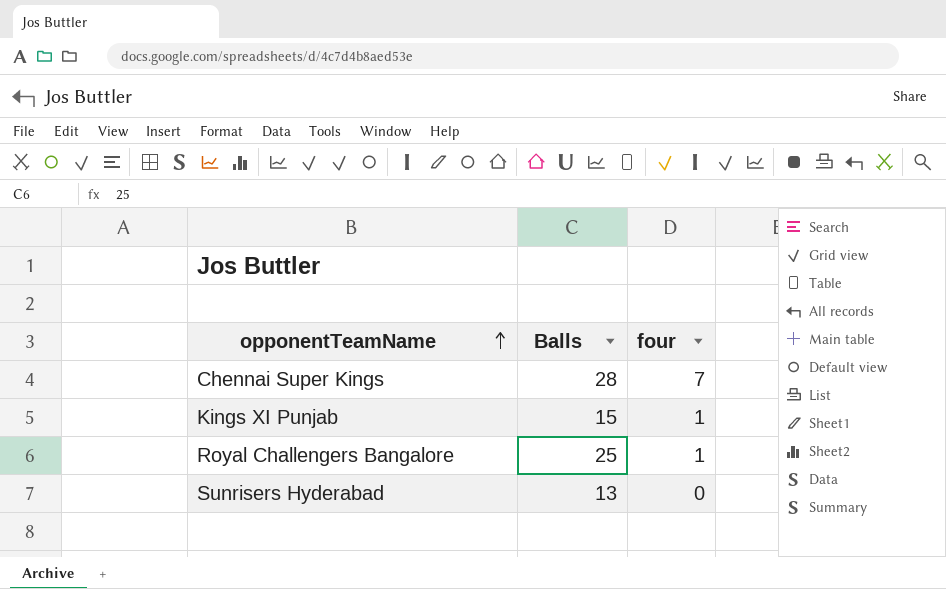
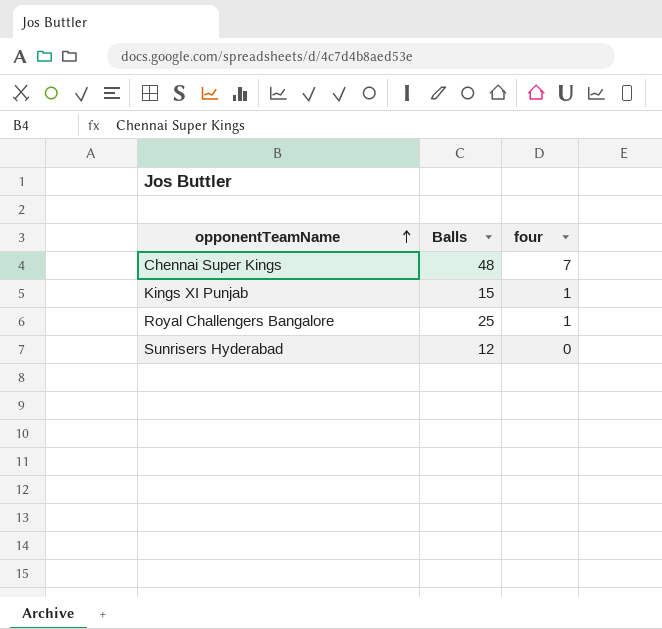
Chennai Super Kings | Balls: 28 -> 48
Sunrisers Hyderabad | Balls: 13 -> 12

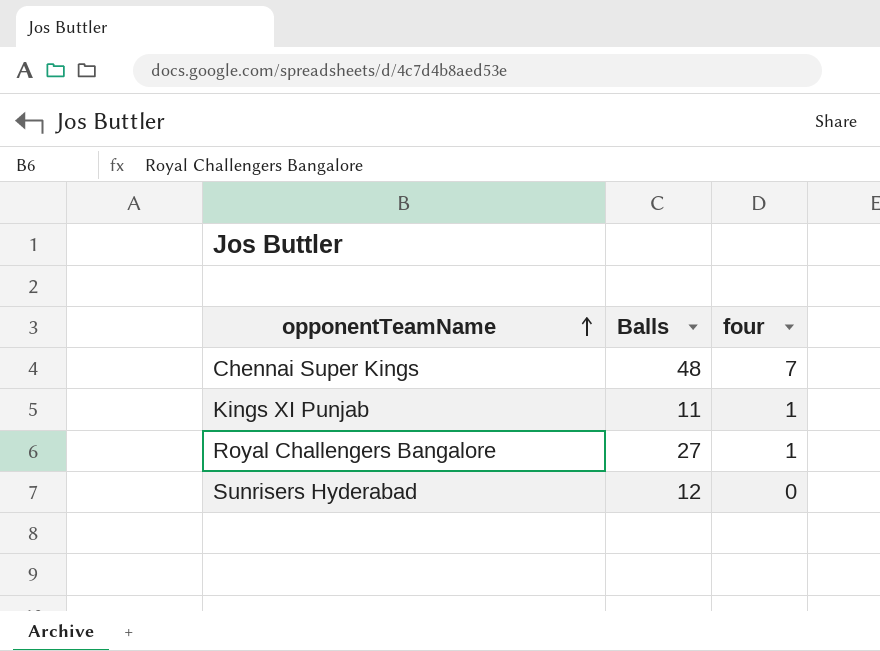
Kings XI Punjab | Balls: 15 -> 11
Royal Challengers Bangalore | Balls: 25 -> 27

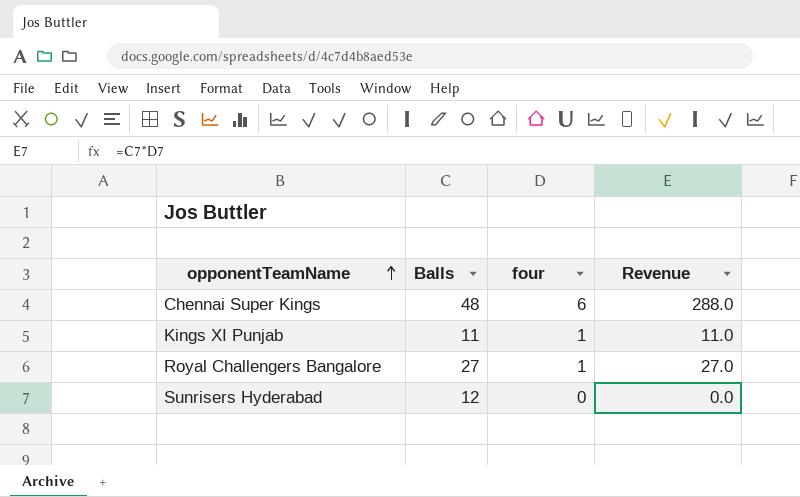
column Revenue | formula: none -> [Balls] * [four]
Chennai Super Kings | four: 7 -> 6

